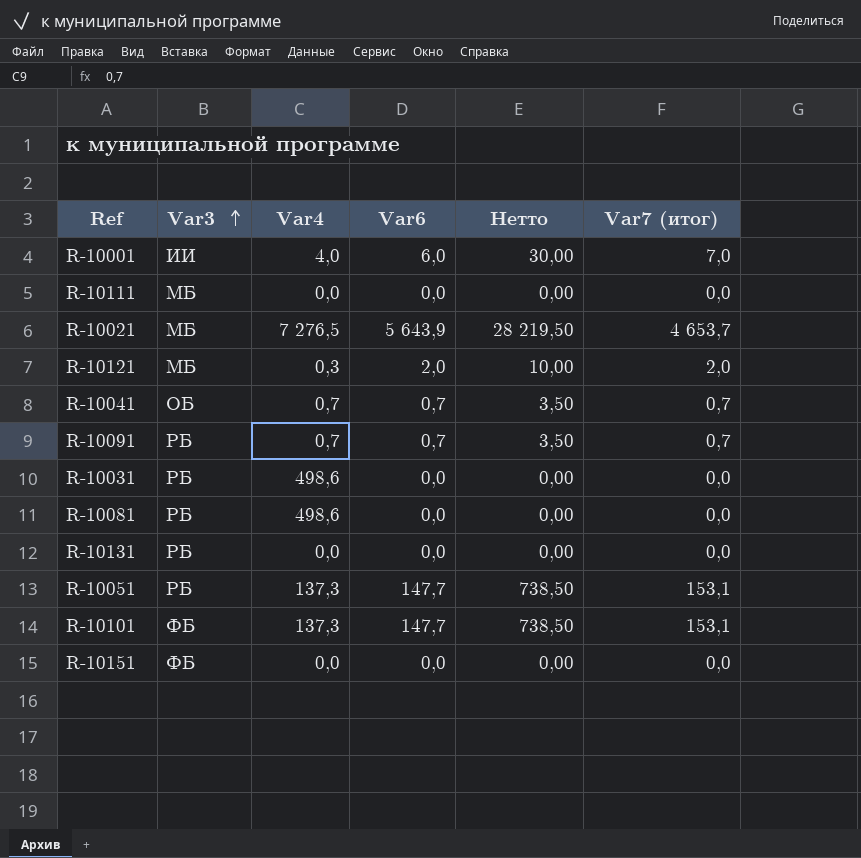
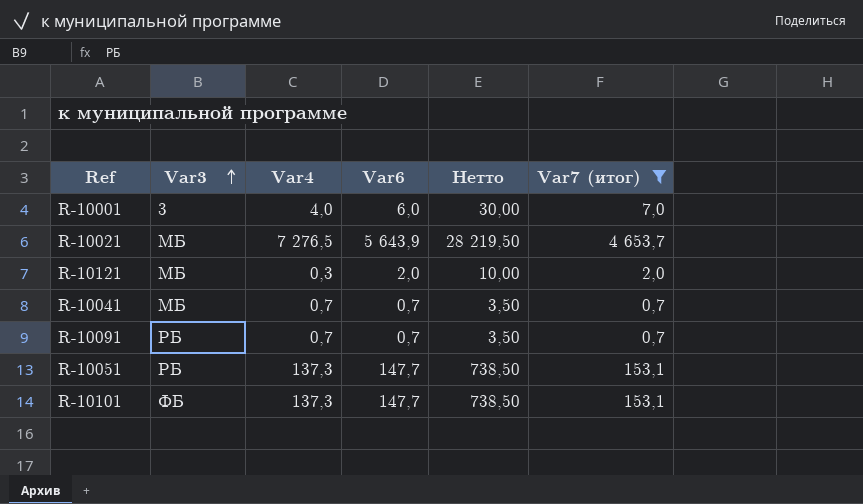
filter: none -> Var7 (итог) != 0,0
R-10001 | Var3: ИИ -> 3
R-10041 | Var3: ОБ -> МБ

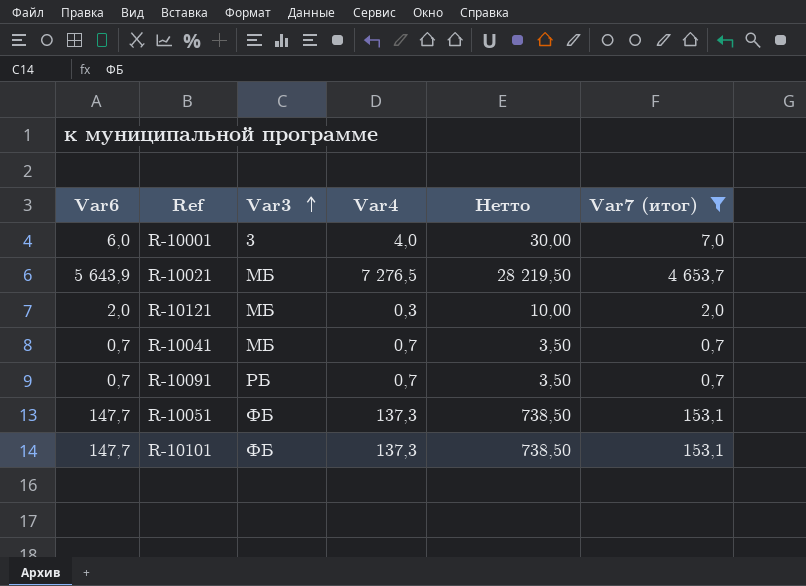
column Var6 | position: 4 -> 1
R-10051 | Var3: РБ -> ФБ

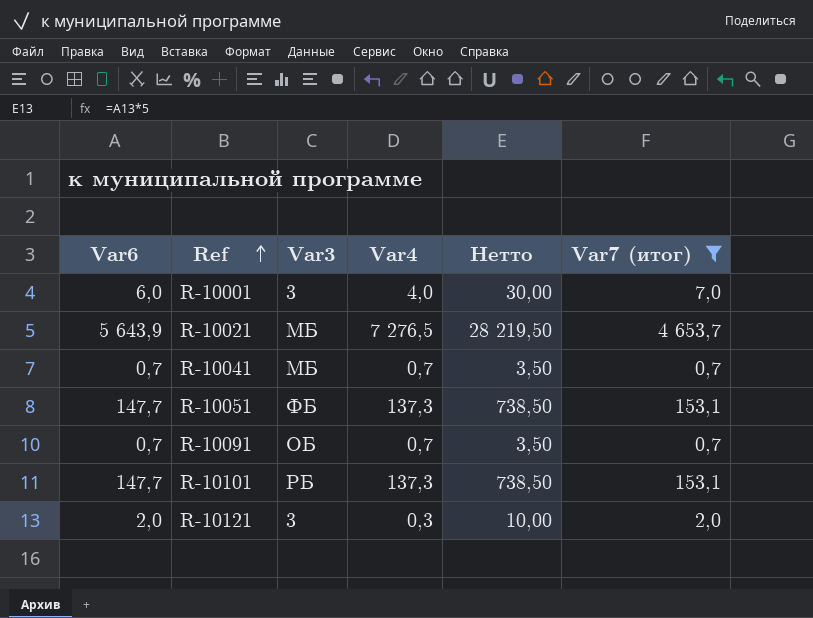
row order: Var3 ascending -> Ref ascending
R-10091 | Var3: РБ -> ОБ
R-10101 | Var3: ФБ -> РБ
R-10121 | Var3: МБ -> 3

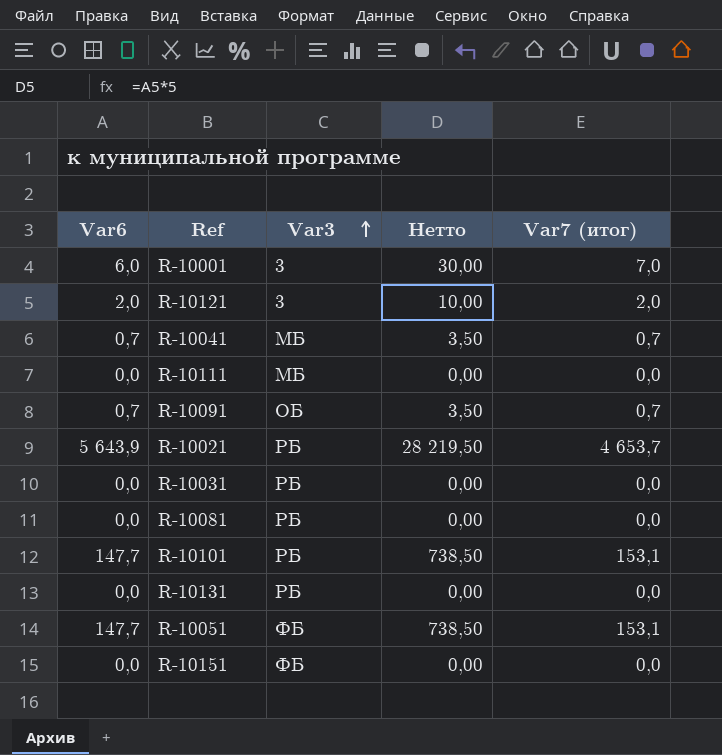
filter: Var7 (итог) != 0,0 -> none
row order: Ref ascending -> Var3 ascending
column Var4 | position: 4 -> none
R-10021 | Var3: МБ -> РБ

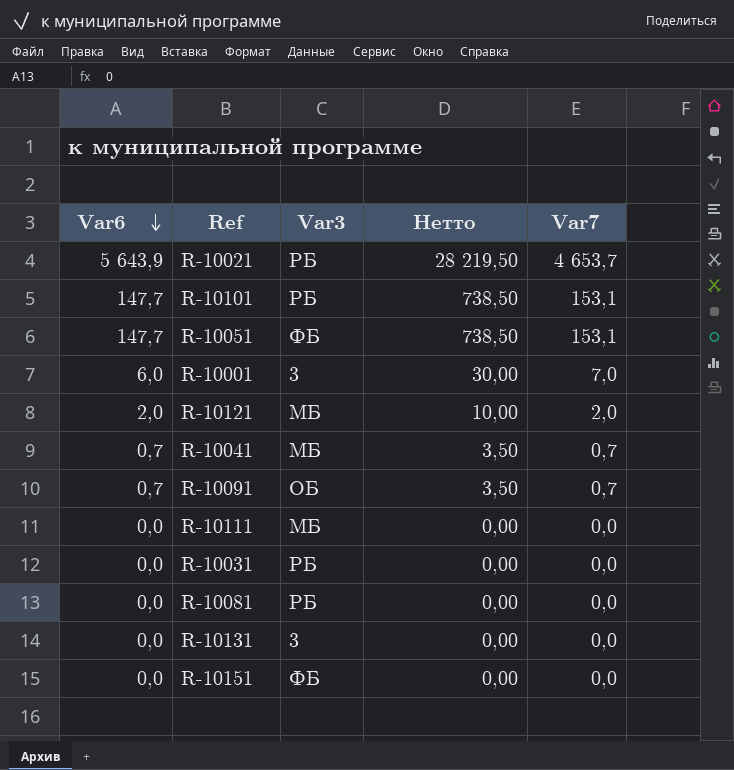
row order: Var3 ascending -> Var6 descending
column name: Var7 (итог) -> Var7
R-10121 | Var3: 3 -> МБ
R-10131 | Var3: РБ -> 3

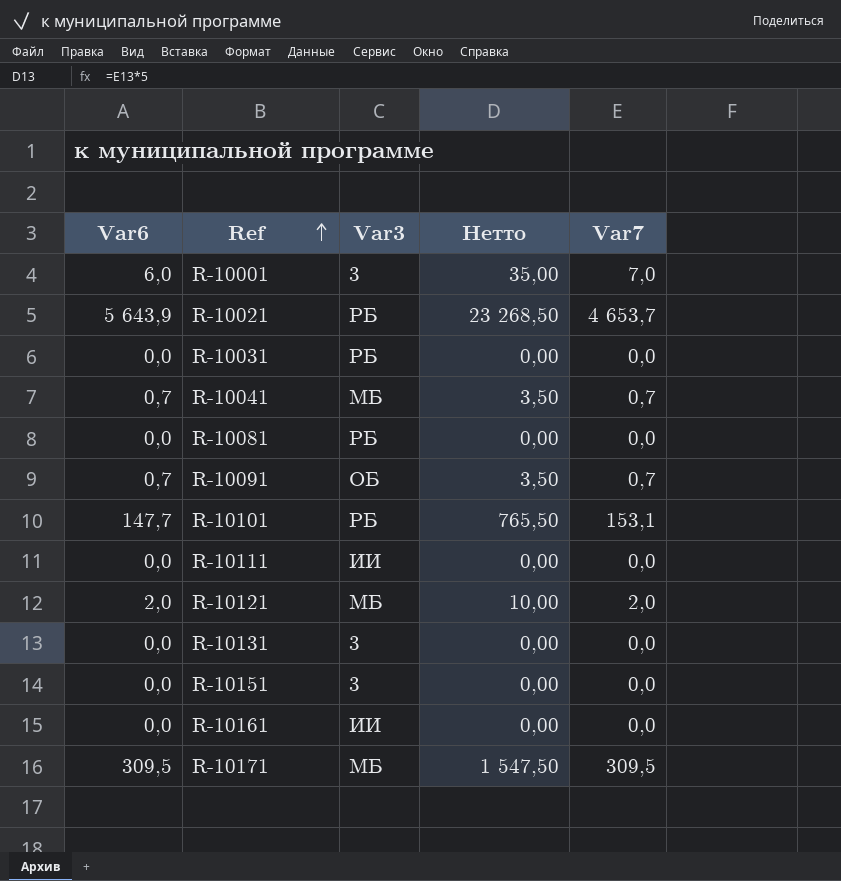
row order: Var6 descending -> Ref ascending
column Нетто | formula: [Var6] * 5 -> [Var7] * 5
row R-10051: 147,7 | ФБ | 738,50 | 153,1 -> none
R-10111 | Var3: МБ -> ИИ
R-10151 | Var3: ФБ -> 3
row R-10161: none -> 0,0 | ИИ | 0,00 | 0,0
row R-10171: none -> 309,5 | МБ | 1 547,50 | 309,5

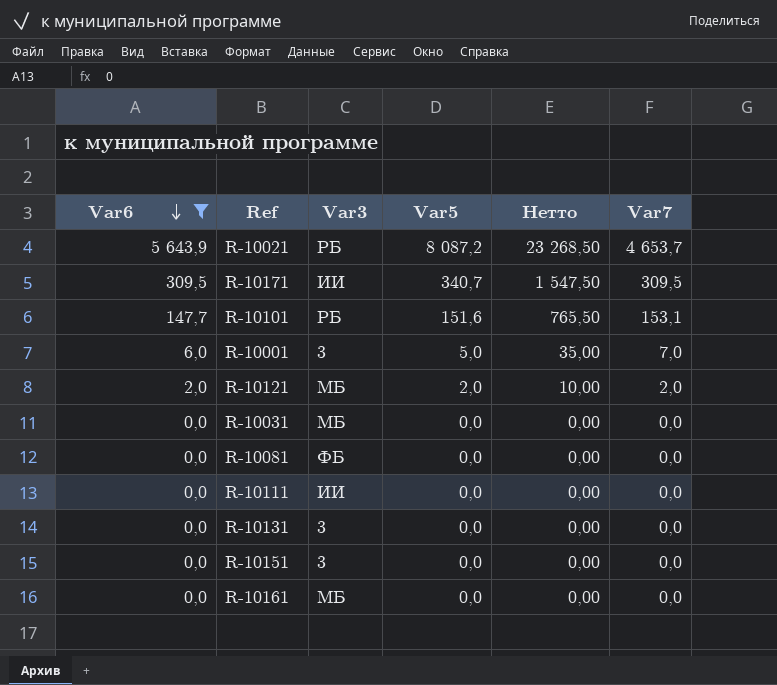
filter: none -> Var6 != 0,7
row order: Ref ascending -> Var6 descending
column Var5 | position: none -> 4
R-10171 | Var3: МБ -> ИИ
R-10031 | Var3: РБ -> МБ
R-10081 | Var3: РБ -> ФБ
R-10161 | Var3: ИИ -> МБ

